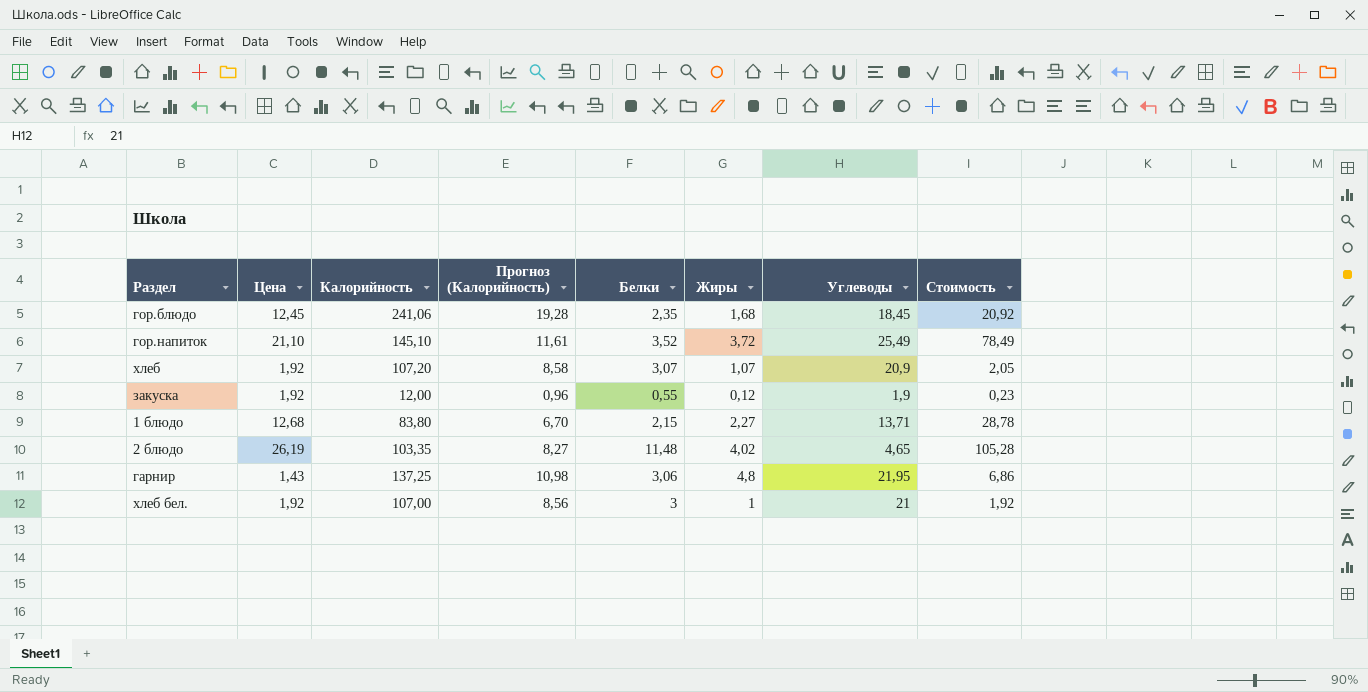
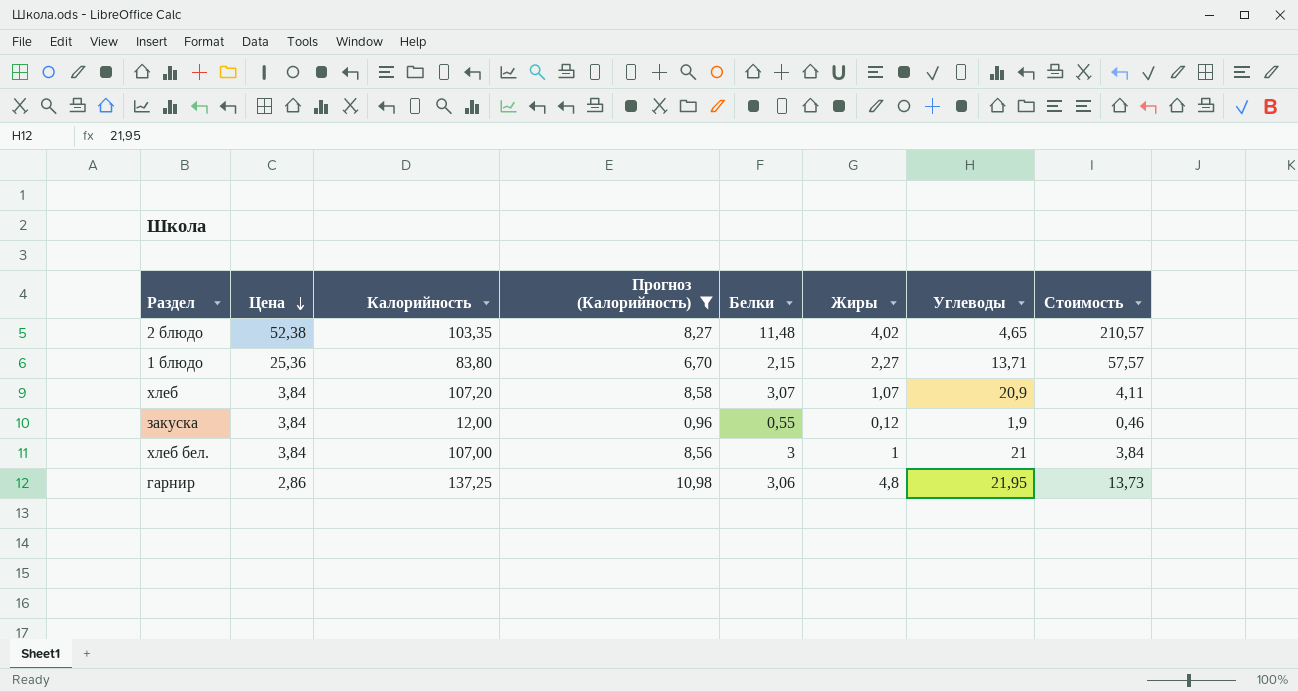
filter: none -> Прогноз (Калорийность) <= 10,98
row order: none -> Цена descending
2 блюдо | Цена: 26,19 -> 52,38
2 блюдо | Стоимость: 105,28 -> 210,57
1 блюдо | Цена: 12,68 -> 25,36
1 блюдо | Стоимость: 28,78 -> 57,57
хлеб | Цена: 1,92 -> 3,84
хлеб | Стоимость: 2,05 -> 4,11
закуска | Цена: 1,92 -> 3,84
закуска | Стоимость: 0,23 -> 0,46
хлеб бел. | Цена: 1,92 -> 3,84
хлеб бел. | Стоимость: 1,92 -> 3,84
гарнир | Цена: 1,43 -> 2,86
гарнир | Стоимость: 6,86 -> 13,73

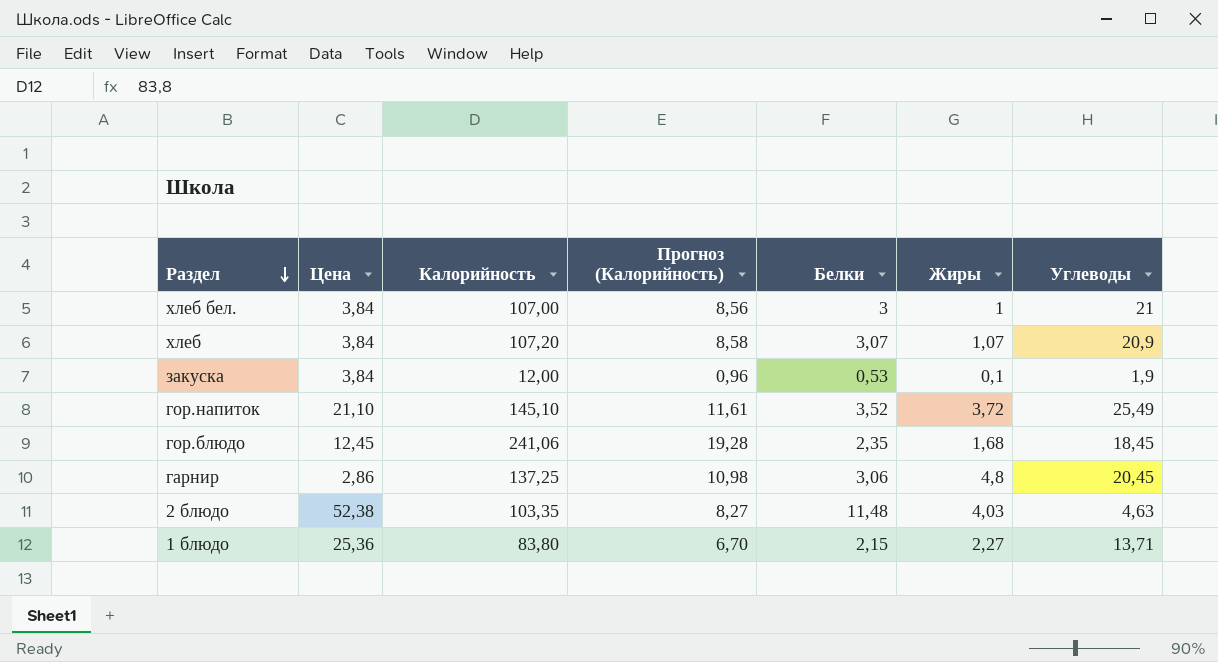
filter: Прогноз (Калорийность) <= 10,98 -> none
row order: Цена descending -> Раздел descending
column Стоимость | formula: [Цена] * [Жиры] -> none
закуска | Белки: 0,55 -> 0,53
закуска | Жиры: 0,12 -> 0,1
гарнир | Углеводы: 21,95 -> 20,45
2 блюдо | Жиры: 4,02 -> 4,03
2 блюдо | Углеводы: 4,65 -> 4,63

